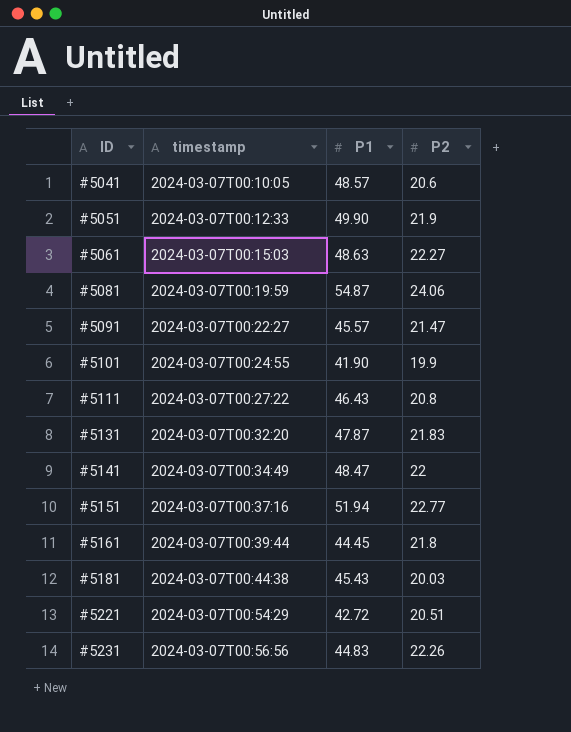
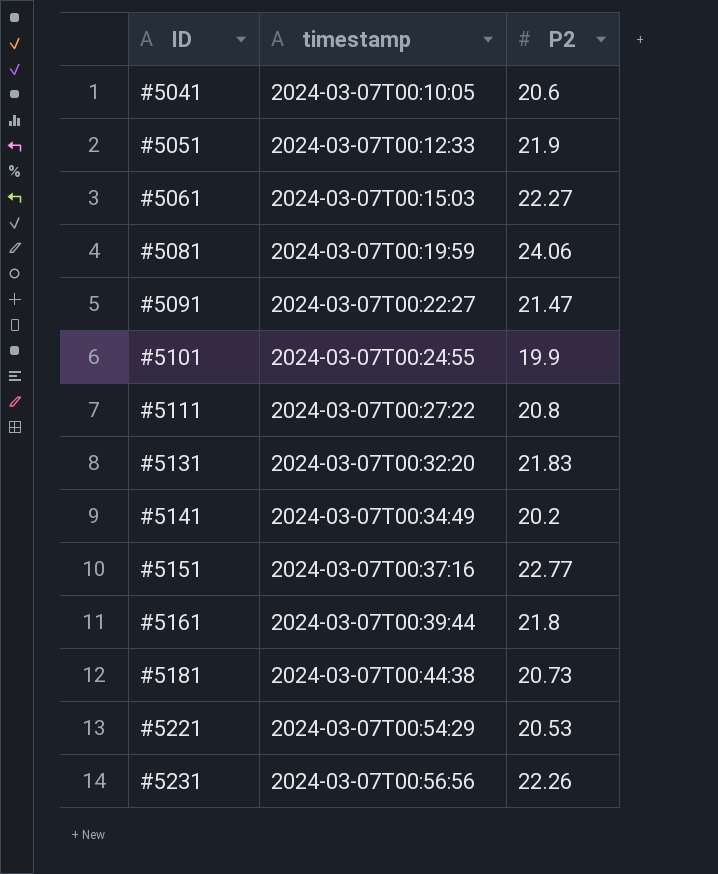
column P1 | position: 3 -> none
#5141 | P2: 22 -> 20.2
#5181 | P2: 20.03 -> 20.73
#5221 | P2: 20.51 -> 20.53

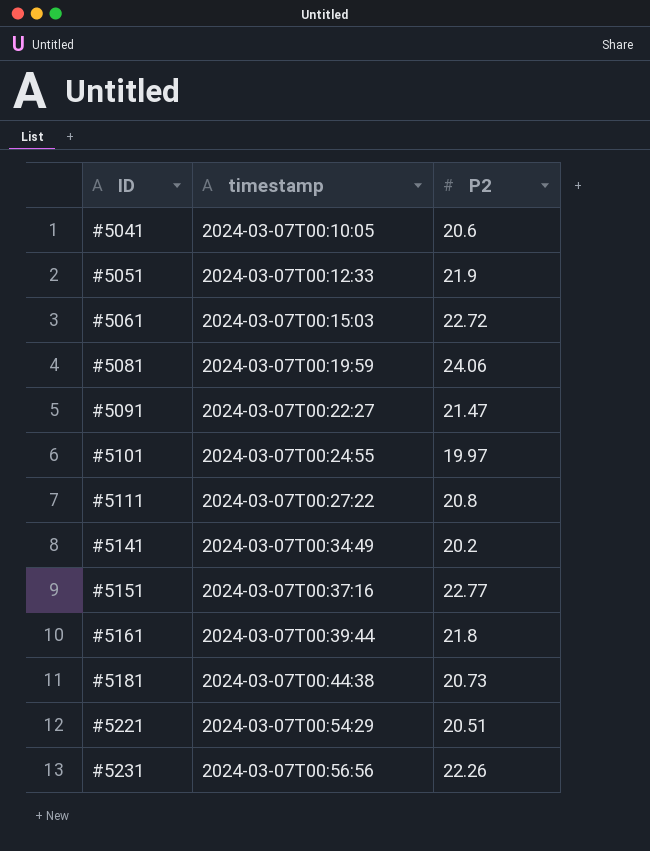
row #5131: 2024-03-07T00:32:20 | 21.83 -> none
#5061 | P2: 22.27 -> 22.72
#5101 | P2: 19.9 -> 19.97
#5221 | P2: 20.53 -> 20.51

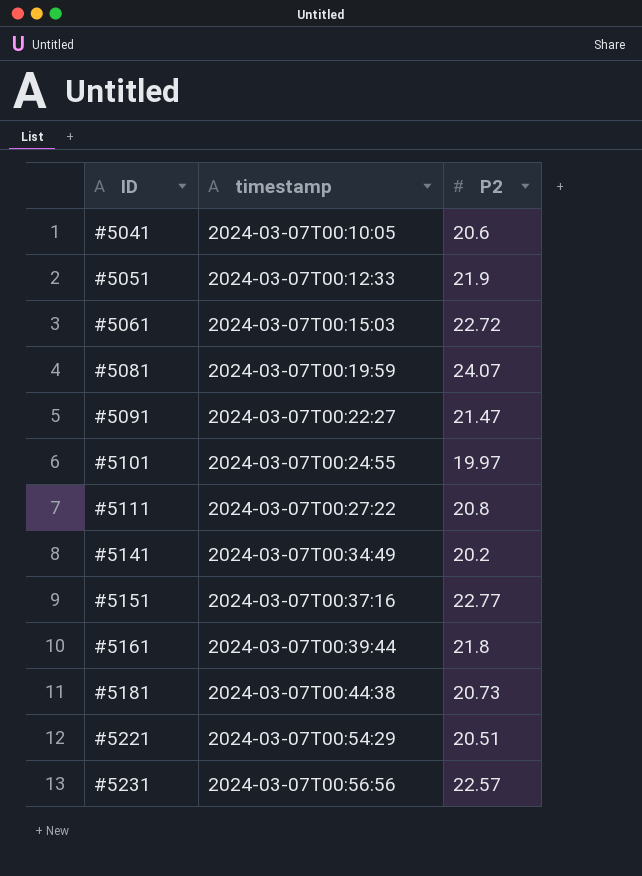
#5081 | P2: 24.06 -> 24.07
#5231 | P2: 22.26 -> 22.57

